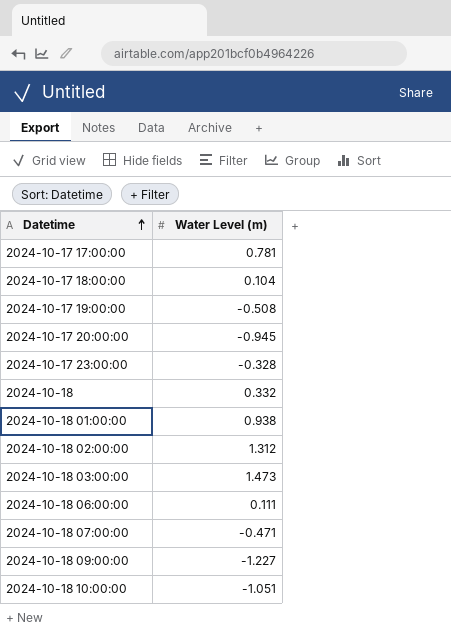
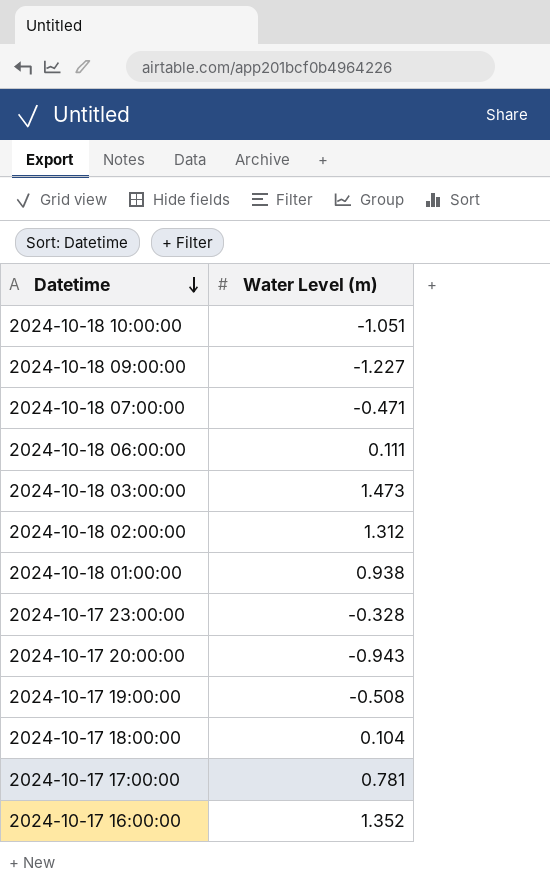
row order: Datetime ascending -> Datetime descending
row 2024-10-18: 0.332 -> none
2024-10-17 20:00:00 | Water Level (m): -0.945 -> -0.943
row 2024-10-17 16:00:00: none -> 1.352

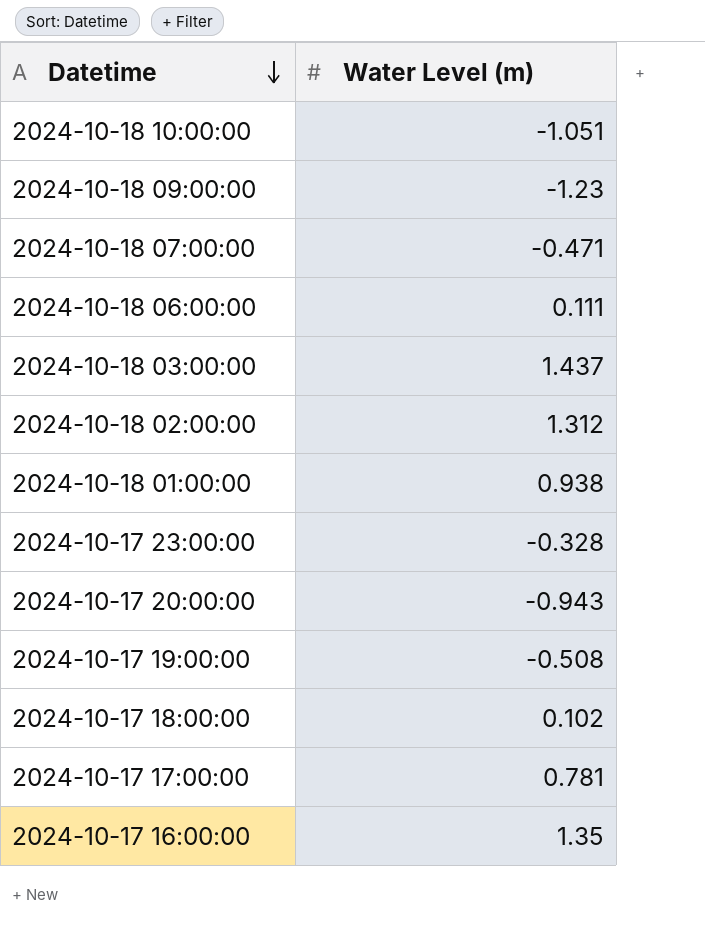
2024-10-18 09:00:00 | Water Level (m): -1.227 -> -1.23
2024-10-18 03:00:00 | Water Level (m): 1.473 -> 1.437
2024-10-17 18:00:00 | Water Level (m): 0.104 -> 0.102
2024-10-17 16:00:00 | Water Level (m): 1.352 -> 1.35

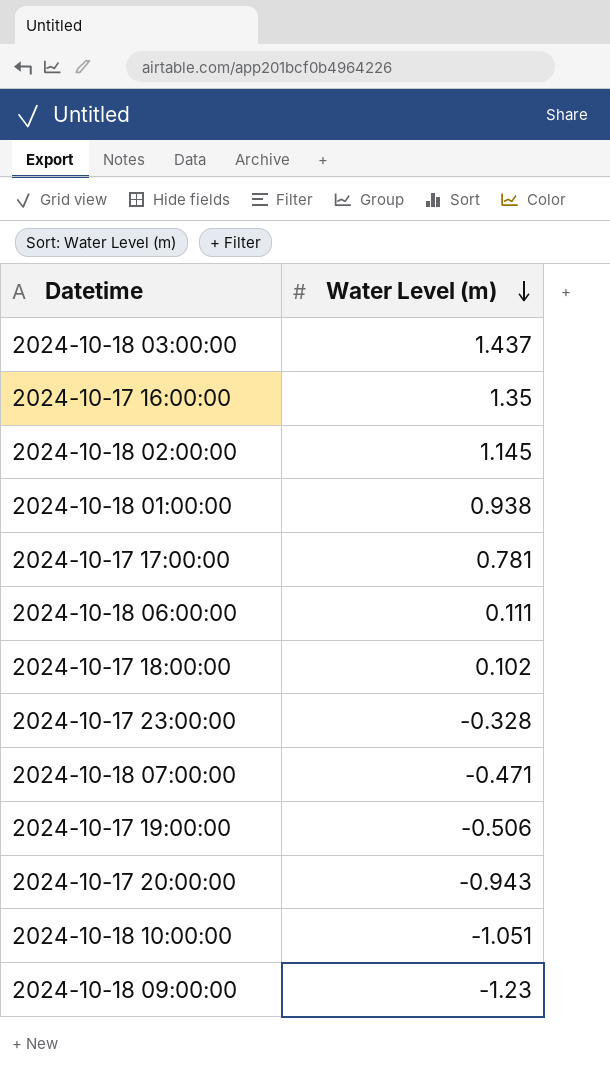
row order: Datetime descending -> Water Level (m) descending
2024-10-18 02:00:00 | Water Level (m): 1.312 -> 1.145
2024-10-17 19:00:00 | Water Level (m): -0.508 -> -0.506

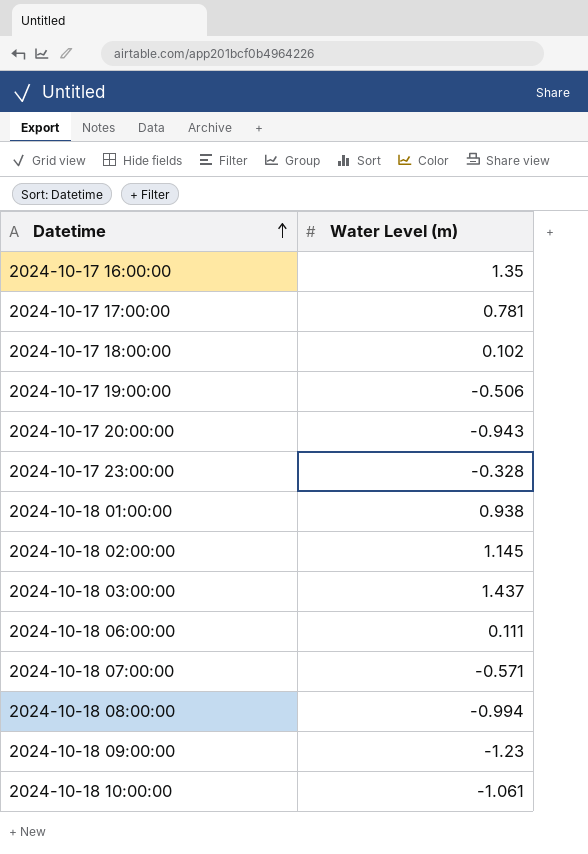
row order: Water Level (m) descending -> Datetime ascending
2024-10-18 07:00:00 | Water Level (m): -0.471 -> -0.571
row 2024-10-18 08:00:00: none -> -0.994
2024-10-18 10:00:00 | Water Level (m): -1.051 -> -1.061

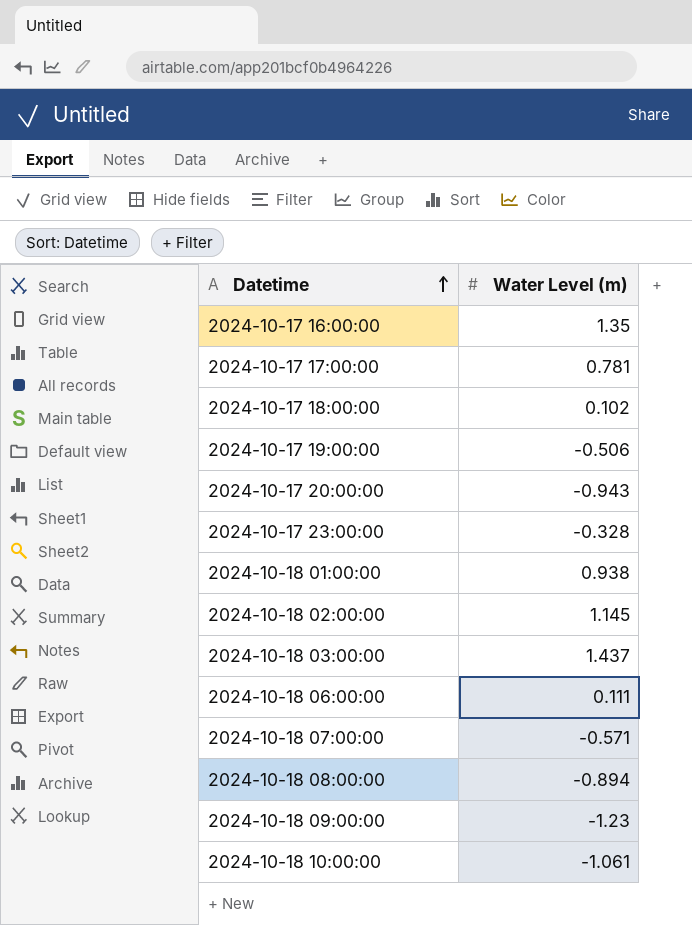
2024-10-18 08:00:00 | Water Level (m): -0.994 -> -0.894

